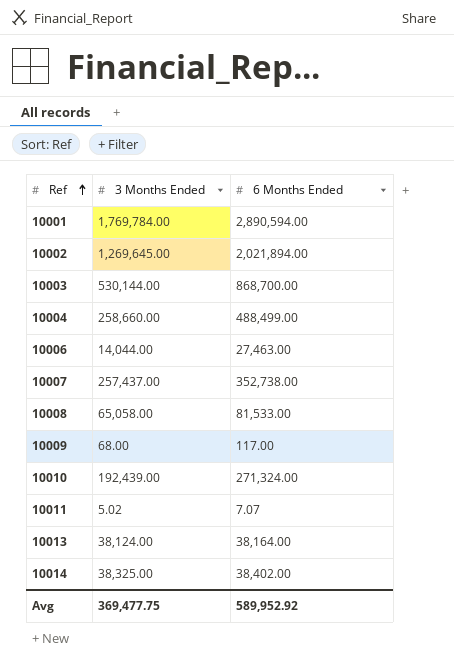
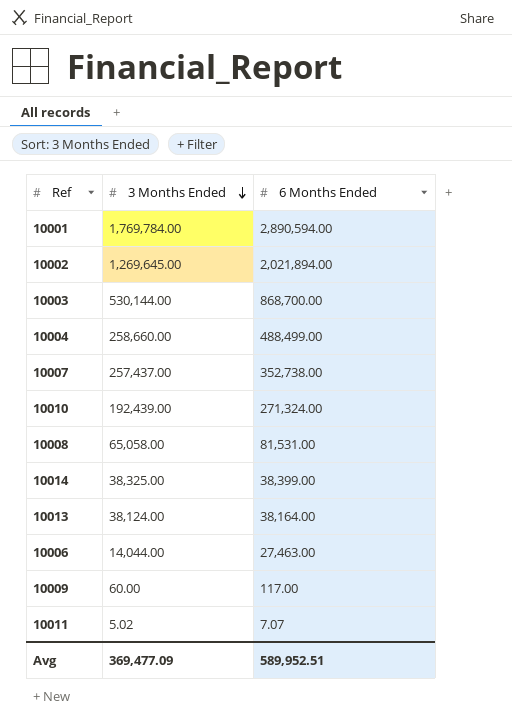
row order: Ref ascending -> 3 Months Ended descending
10008 | 6 Months Ended: 81,533.00 -> 81,531.00
10014 | 6 Months Ended: 38,402.00 -> 38,399.00
10009 | 3 Months Ended: 68.00 -> 60.00
Avg | 3 Months Ended: 369,477.75 -> 369,477.09
Avg | 6 Months Ended: 589,952.92 -> 589,952.51

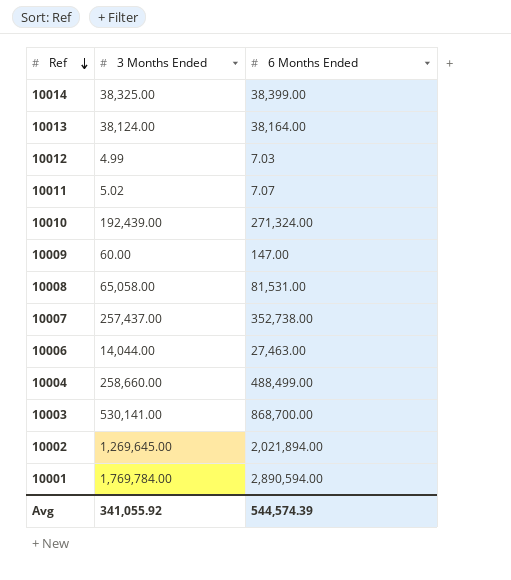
row order: 3 Months Ended descending -> Ref descending
row 10012: none -> 4.99 | 7.03
10009 | 6 Months Ended: 117.00 -> 147.00
10003 | 3 Months Ended: 530,144.00 -> 530,141.00
Avg | 3 Months Ended: 369,477.09 -> 341,055.92
Avg | 6 Months Ended: 589,952.51 -> 544,574.39

